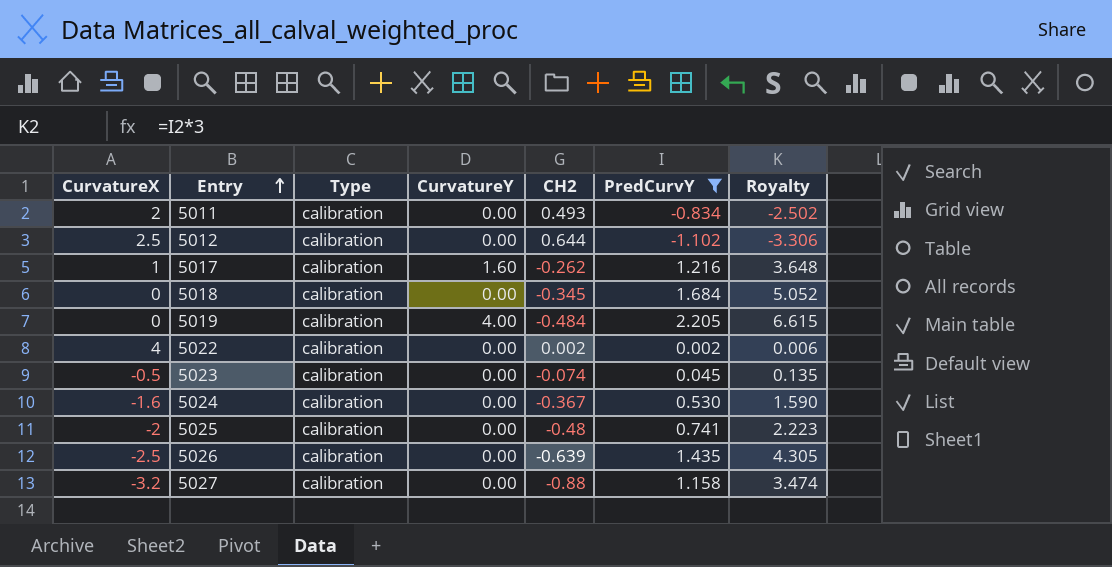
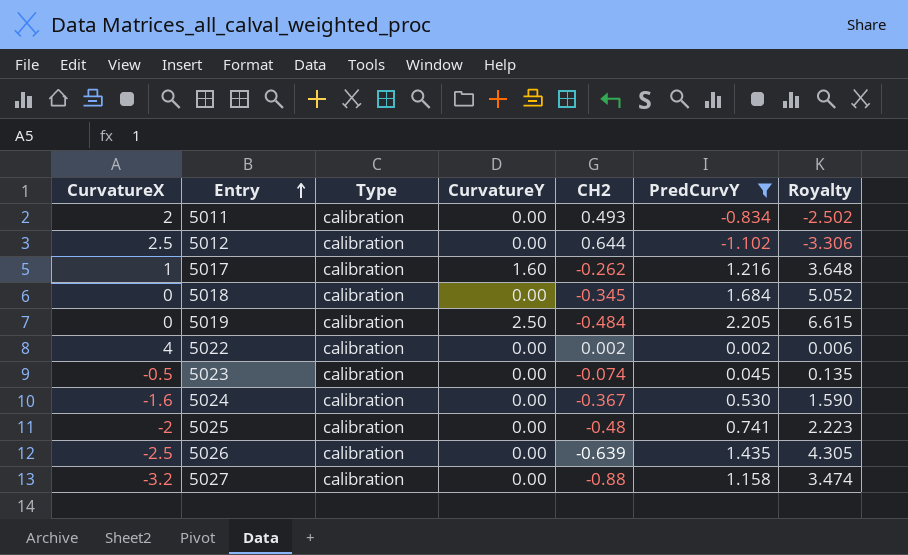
5019 | CurvatureY: 4.00 -> 2.50

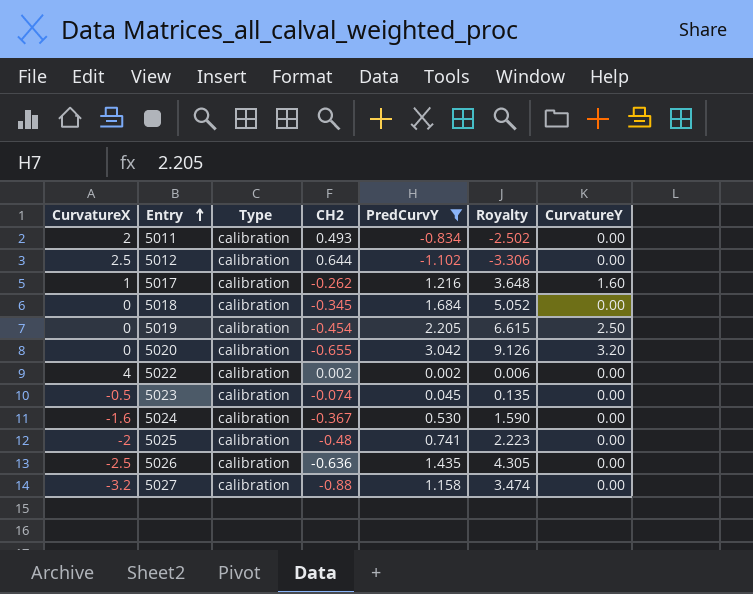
column CurvatureY | position: 4 -> 7
5019 | CH2: -0.484 -> -0.454
row 5020: none -> 0 | calibration | -0.655 | 3.042 | 9.126 | 3.20
5026 | CH2: -0.639 -> -0.636

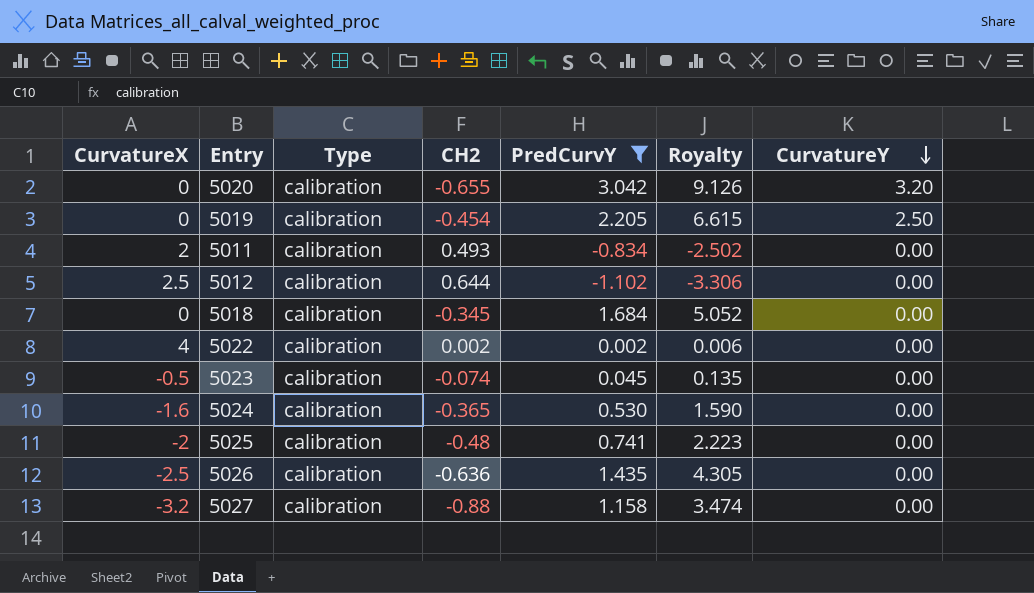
row order: Entry ascending -> CurvatureY descending
row 5017: 1 | calibration | -0.262 | 1.216 | 3.648 | 1.60 -> none
5024 | CH2: -0.367 -> -0.365

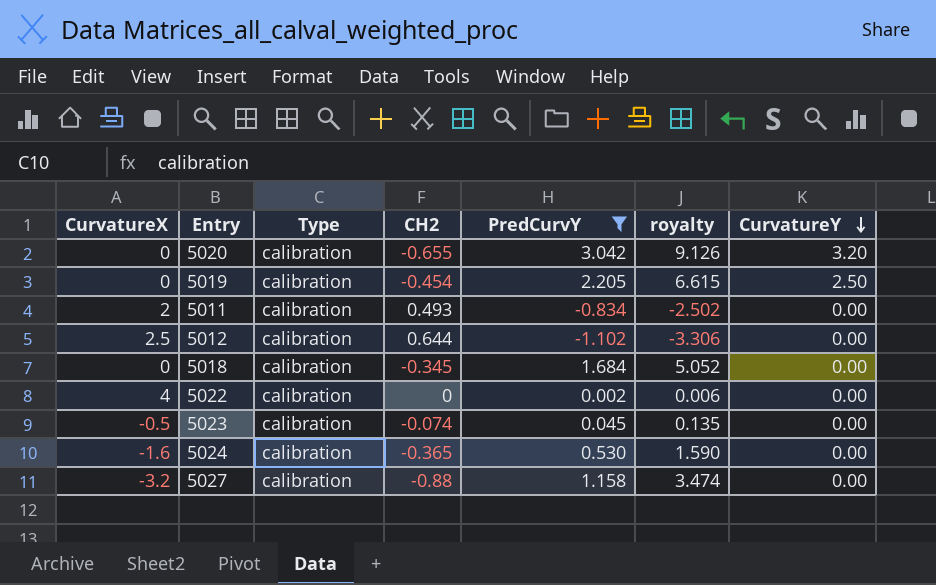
column name: Royalty -> royalty
row 5025: -2 | calibration | -0.48 | 0.741 | 2.223 | 0.00 -> none
row 5026: -2.5 | calibration | -0.636 | 1.435 | 4.305 | 0.00 -> none
5022 | CH2: 0.002 -> 0

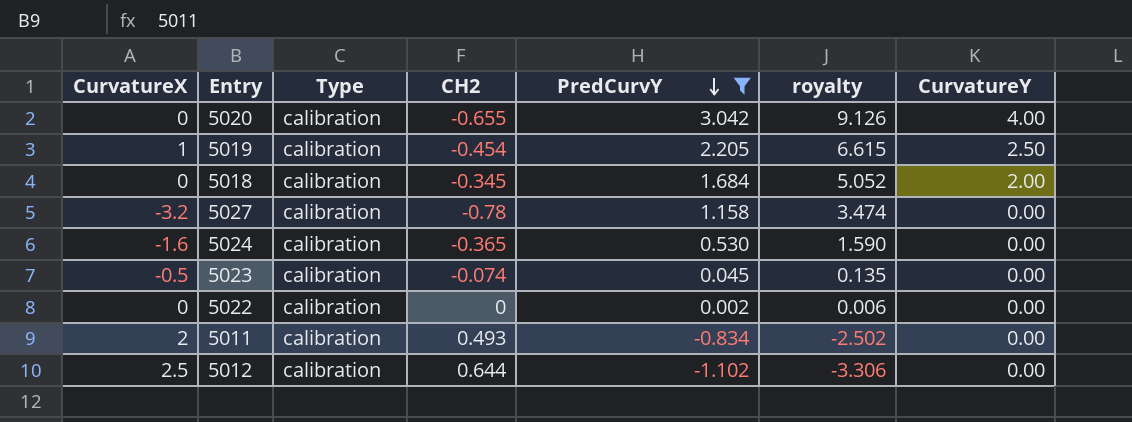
row order: CurvatureY descending -> PredCurvY descending
5020 | CurvatureY: 3.20 -> 4.00
5019 | CurvatureX: 0 -> 1
5018 | CurvatureY: 0.00 -> 2.00
5027 | CH2: -0.88 -> -0.78
5022 | CurvatureX: 4 -> 0

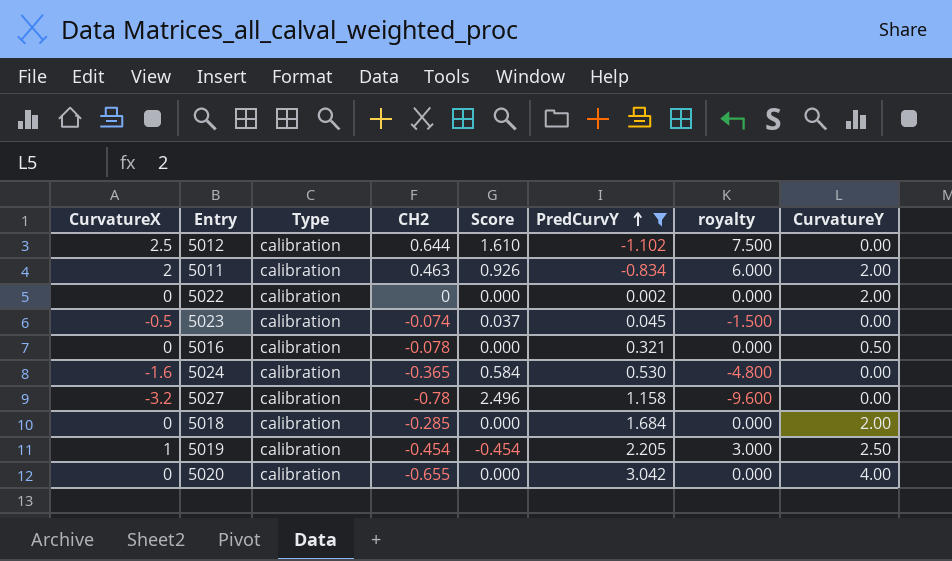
row order: PredCurvY descending -> PredCurvY ascending
column Score | formula: none -> [CurvatureX] * [CH2]
column royalty | formula: [PredCurvY] * 3 -> [CurvatureX] * 3
5011 | CH2: 0.493 -> 0.463
5011 | CurvatureY: 0.00 -> 2.00
5022 | CurvatureY: 0.00 -> 2.00
row 5016: none -> 0 | calibration | -0.078 | 0.000 | 0.321 | 0.000 | 0.50
5018 | CH2: -0.345 -> -0.285

